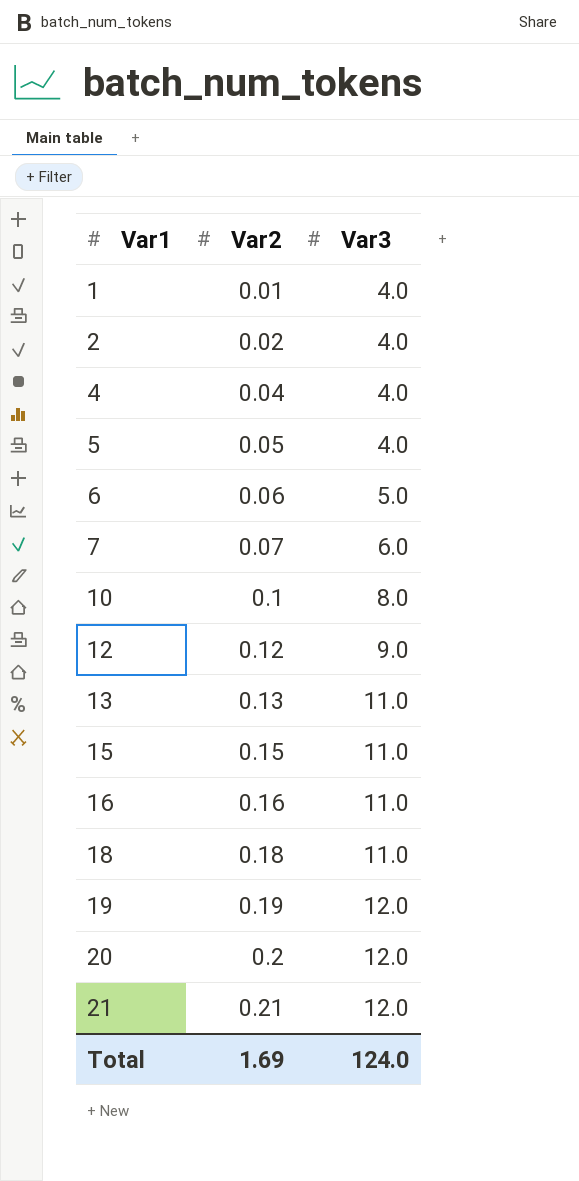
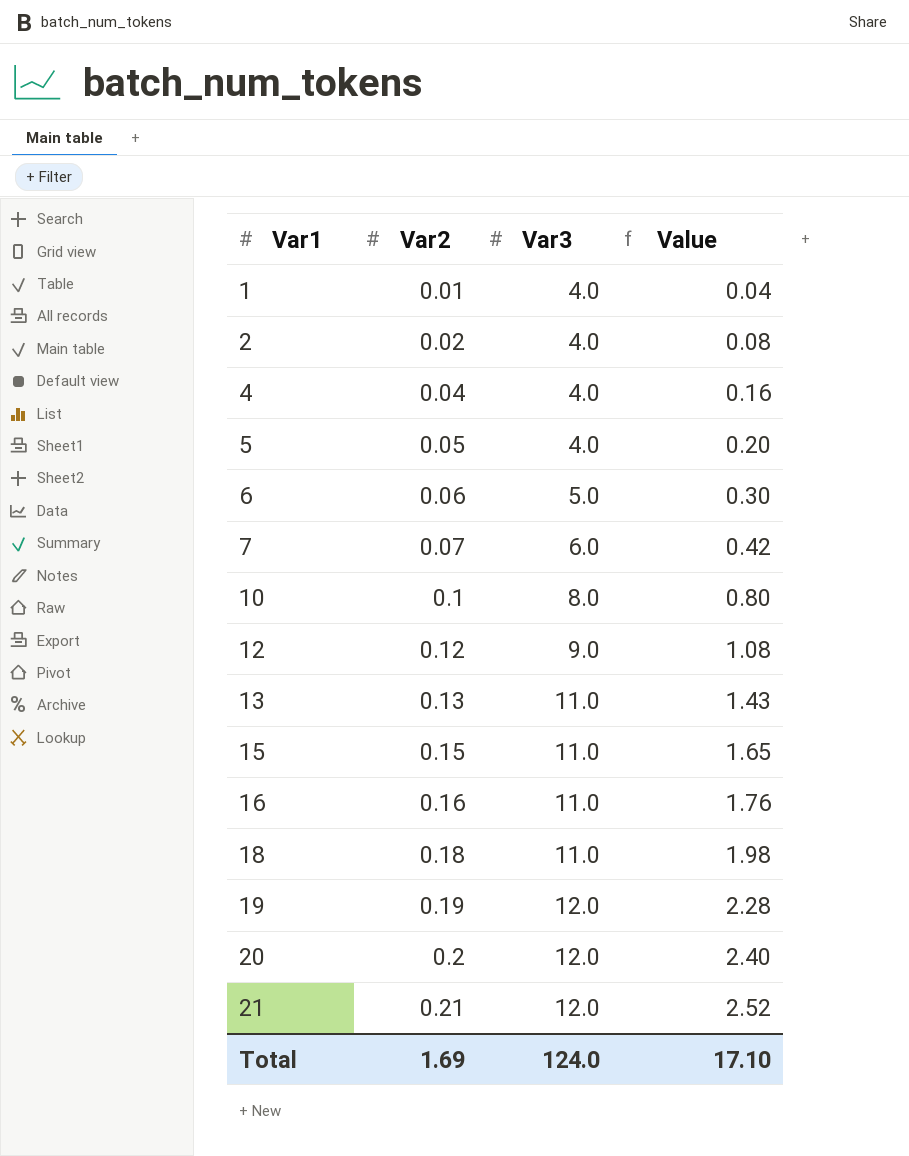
column Value | formula: none -> [Var2] * [Var3]

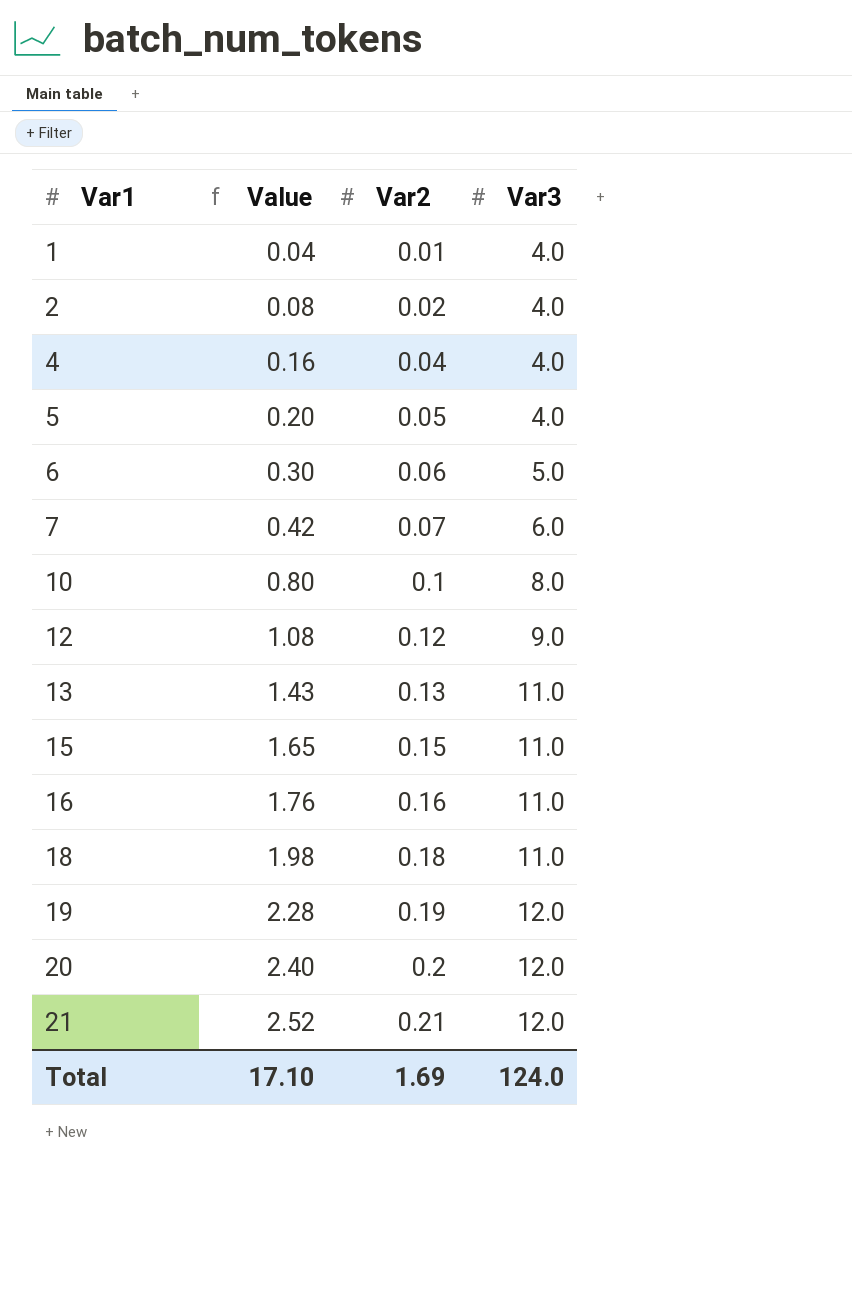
column Value | position: 4 -> 2

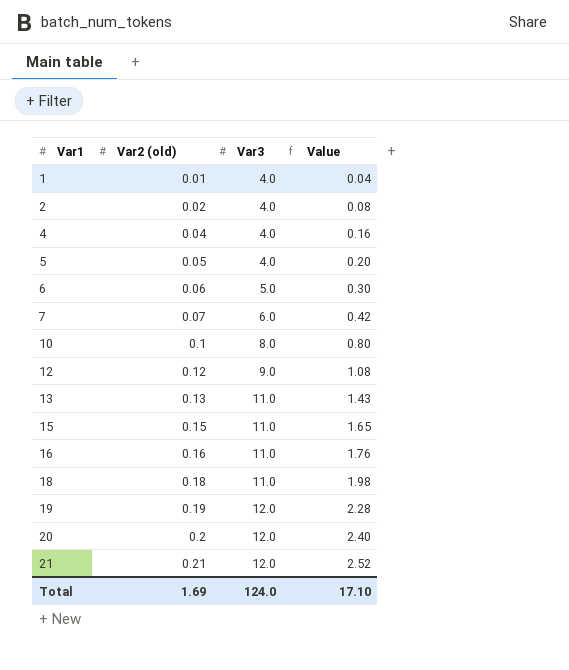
column name: Var2 -> Var2 (old)
column Value | position: 2 -> 4

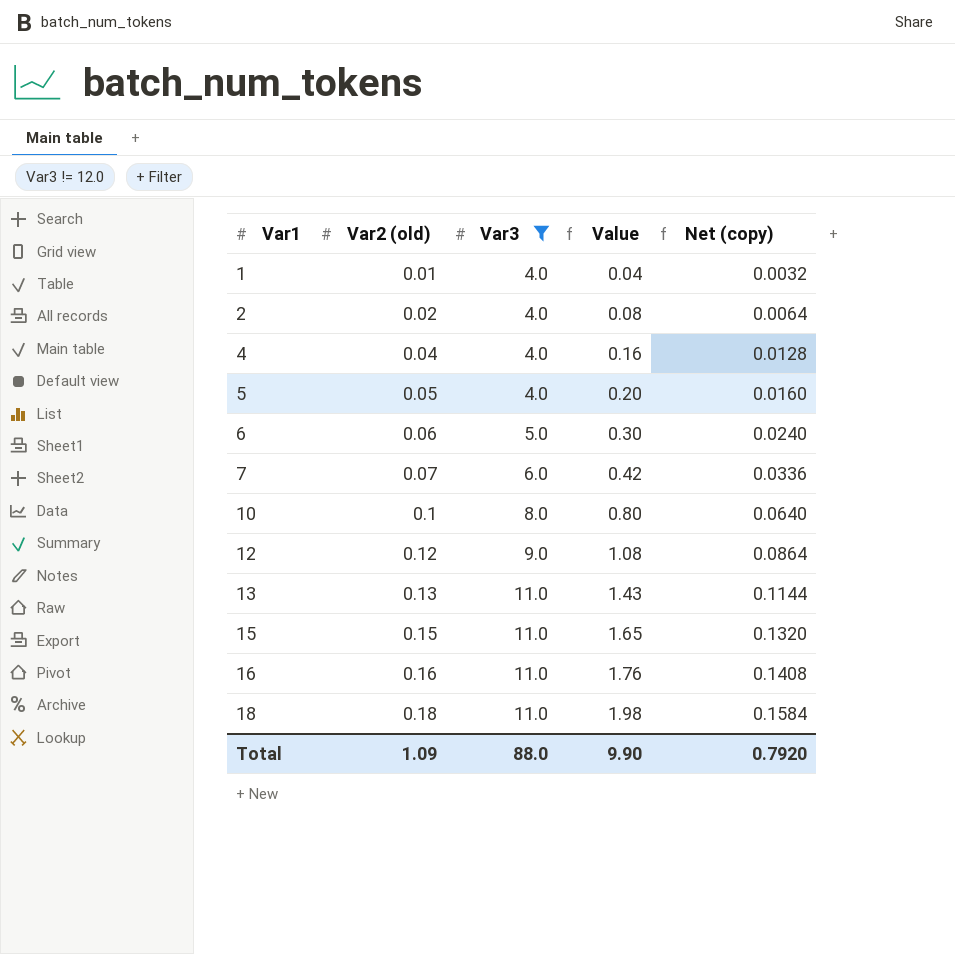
filter: none -> Var3 != 12.0
column Net (copy) | formula: none -> [Value] * 0.08
Total | Var2 (old): 1.69 -> 1.09
Total | Var3: 124.0 -> 88.0
Total | Value: 17.10 -> 9.90

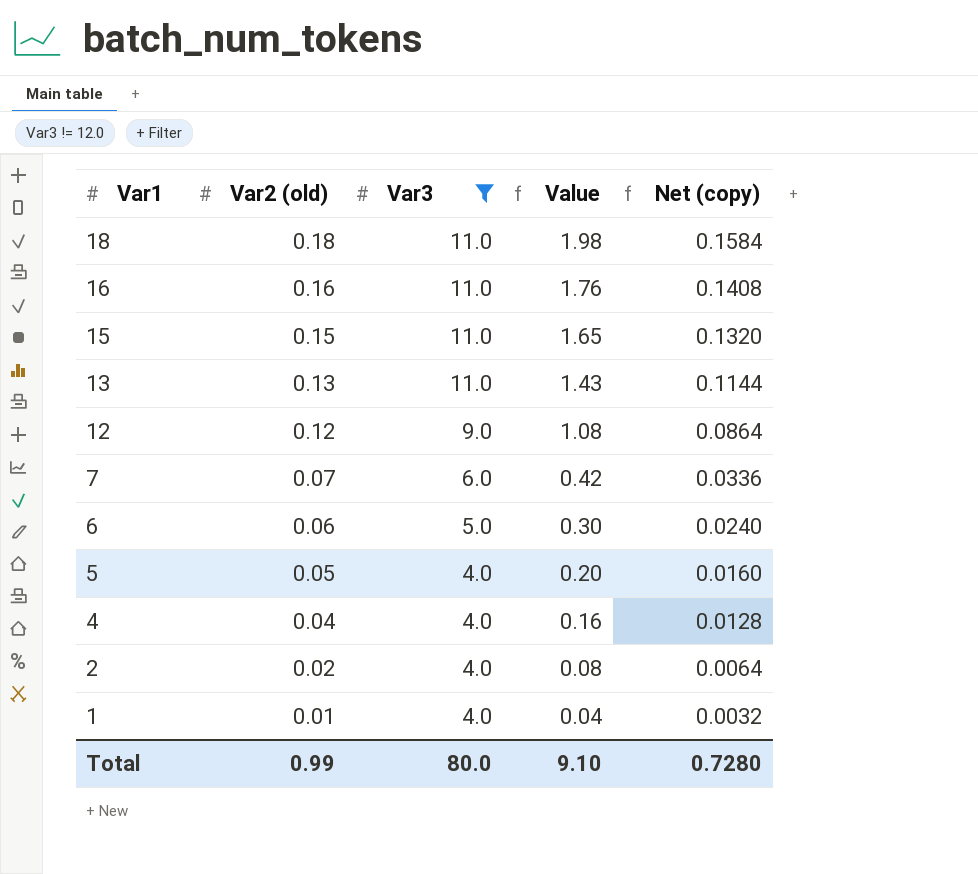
row order: Var1 ascending -> Var1 descending
row 10: 0.1 | 8.0 | 0.80 | 0.0640 -> none
Total | Var2 (old): 1.09 -> 0.99
Total | Var3: 88.0 -> 80.0
Total | Value: 9.90 -> 9.10
Total | Net (copy): 0.7920 -> 0.7280

